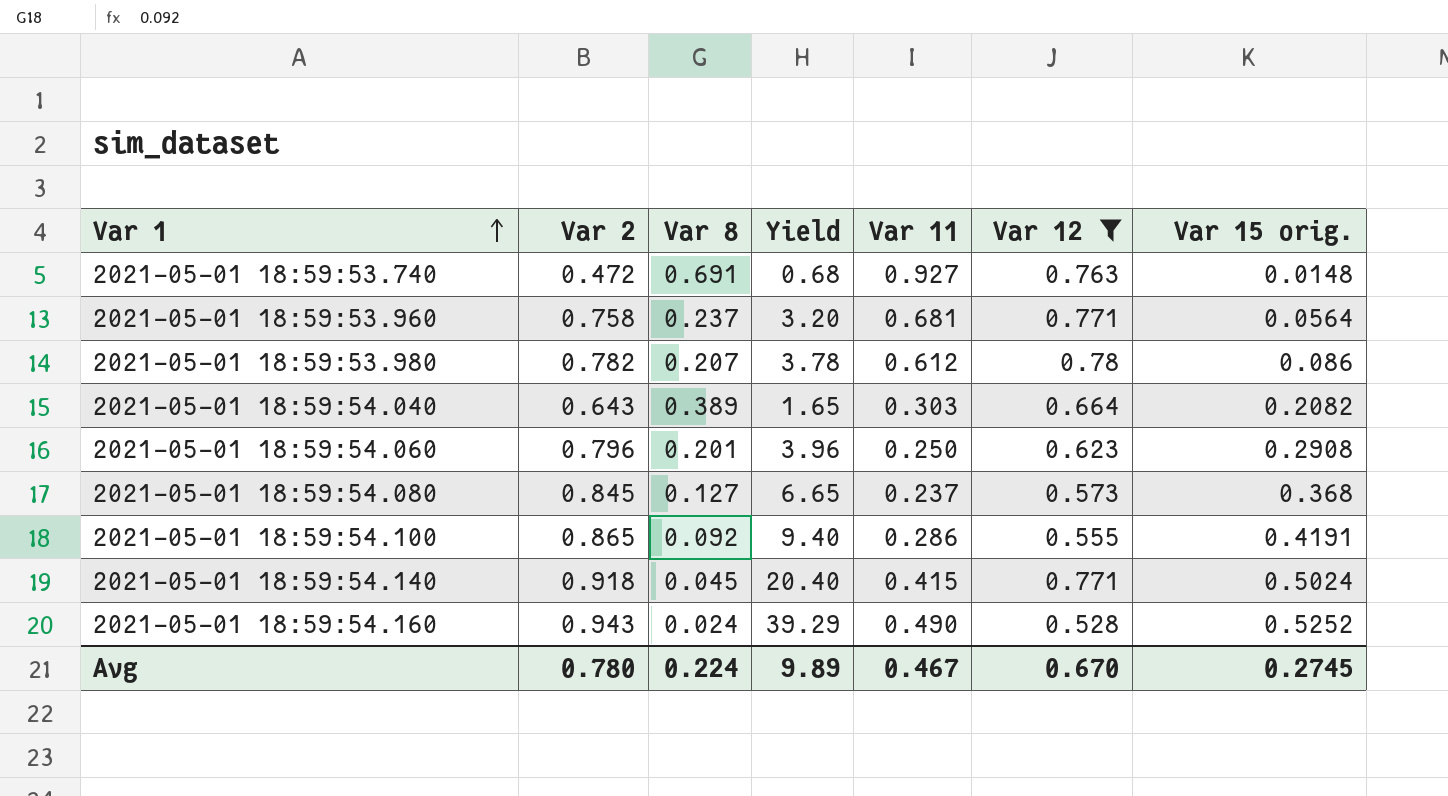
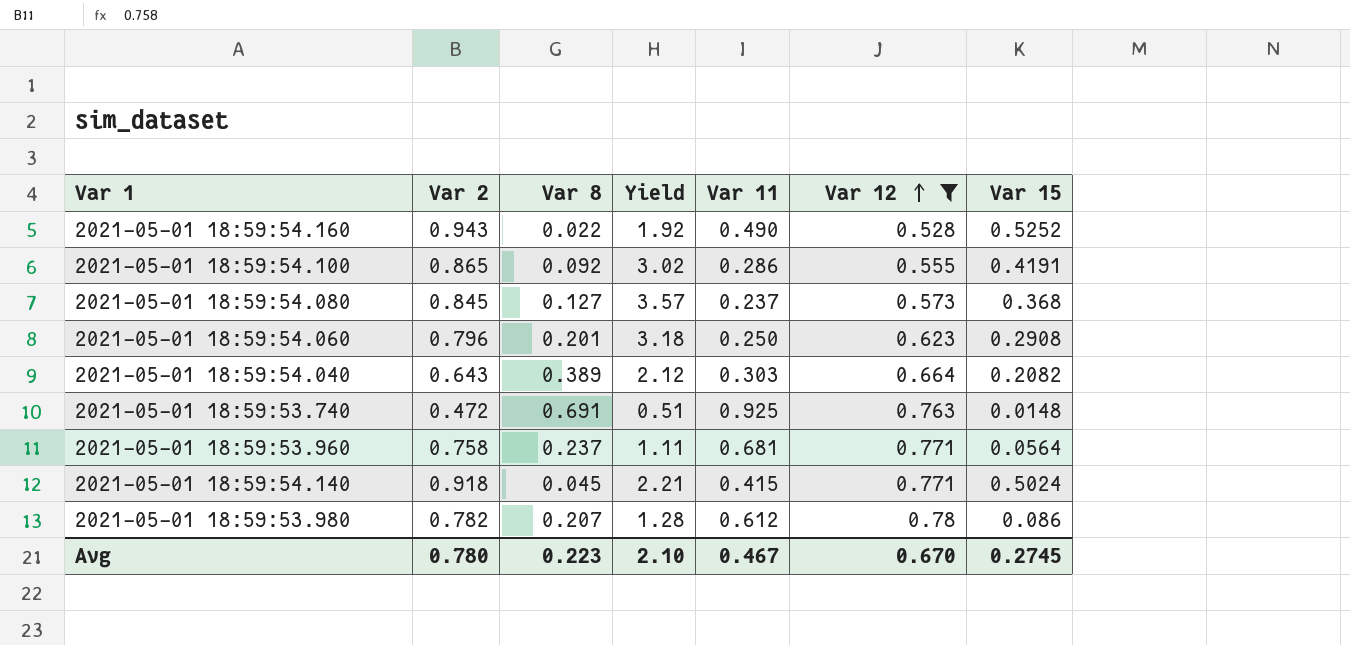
row order: Var 1 ascending -> Var 12 ascending
column Yield | formula: [Var 2] / [Var 8] -> [Var 2] / [Var 11]
column name: Var 15 orig. -> Var 15
2021-05-01 18:59:54.160 | Var 8: 0.024 -> 0.022
2021-05-01 18:59:53.740 | Var 11: 0.927 -> 0.925
Avg | Var 8: 0.224 -> 0.223
Avg | Yield: 9.89 -> 2.10

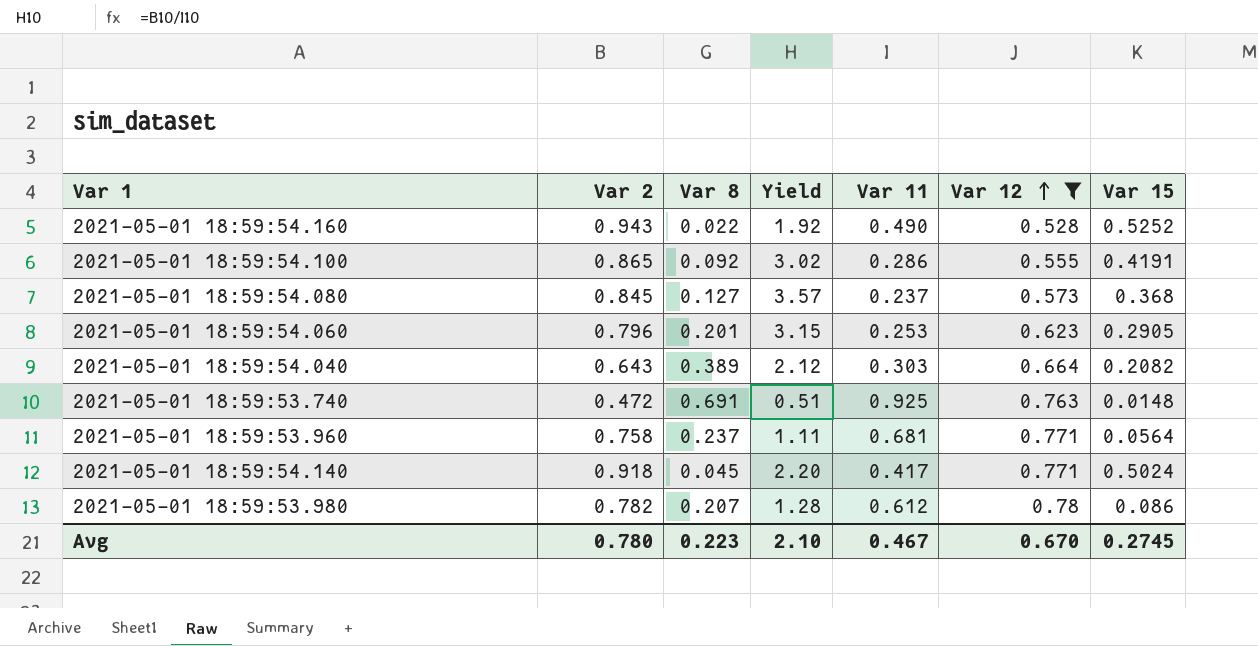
2021-05-01 18:59:54.060 | Yield: 3.18 -> 3.15
2021-05-01 18:59:54.060 | Var 11: 0.250 -> 0.253
2021-05-01 18:59:54.060 | Var 15: 0.2908 -> 0.2905
2021-05-01 18:59:54.140 | Yield: 2.21 -> 2.20
2021-05-01 18:59:54.140 | Var 11: 0.415 -> 0.417

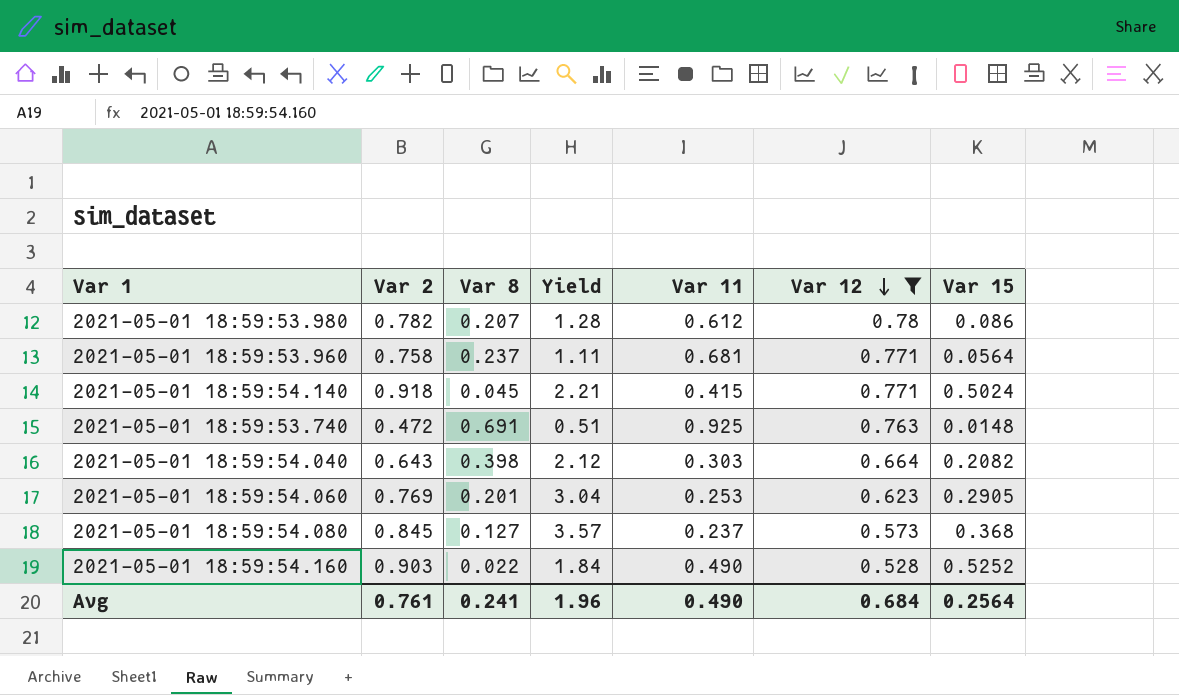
row order: Var 12 ascending -> Var 12 descending
row 2021-05-01 18:59:54.100: 0.865 | 0.092 | 3.02 | 0.286 | 0.555 | 0.4191 -> none
2021-05-01 18:59:54.140 | Yield: 2.20 -> 2.21
2021-05-01 18:59:54.140 | Var 11: 0.417 -> 0.415
2021-05-01 18:59:54.040 | Var 8: 0.389 -> 0.398
2021-05-01 18:59:54.060 | Var 2: 0.796 -> 0.769
2021-05-01 18:59:54.060 | Yield: 3.15 -> 3.04
2021-05-01 18:59:54.160 | Var 2: 0.943 -> 0.903
2021-05-01 18:59:54.160 | Yield: 1.92 -> 1.84
Avg | Var 2: 0.780 -> 0.761
Avg | Var 8: 0.223 -> 0.241
Avg | Yield: 2.10 -> 1.96
Avg | Var 11: 0.467 -> 0.490
Avg | Var 12: 0.670 -> 0.684
Avg | Var 15: 0.2745 -> 0.2564

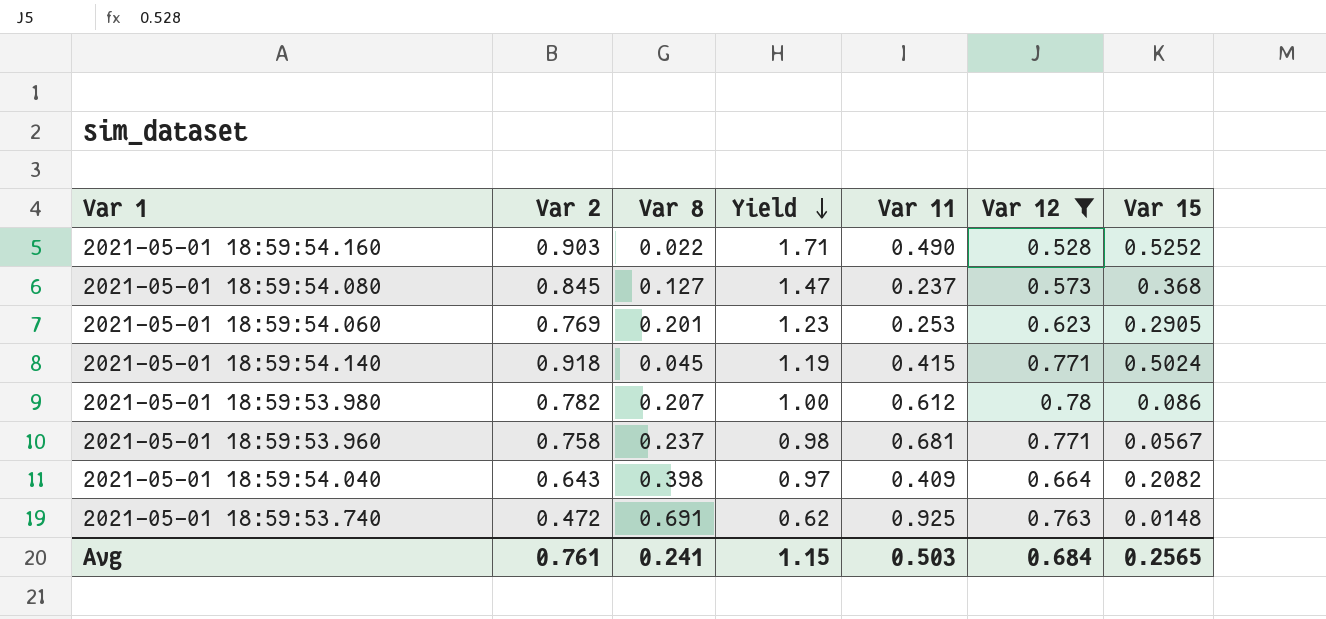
row order: Var 12 descending -> Yield descending
column Yield | formula: [Var 2] / [Var 11] -> [Var 2] / [Var 12]
2021-05-01 18:59:53.960 | Var 15: 0.0564 -> 0.0567
2021-05-01 18:59:54.040 | Var 11: 0.303 -> 0.409
Avg | Yield: 1.96 -> 1.15
Avg | Var 11: 0.490 -> 0.503
Avg | Var 15: 0.2564 -> 0.2565

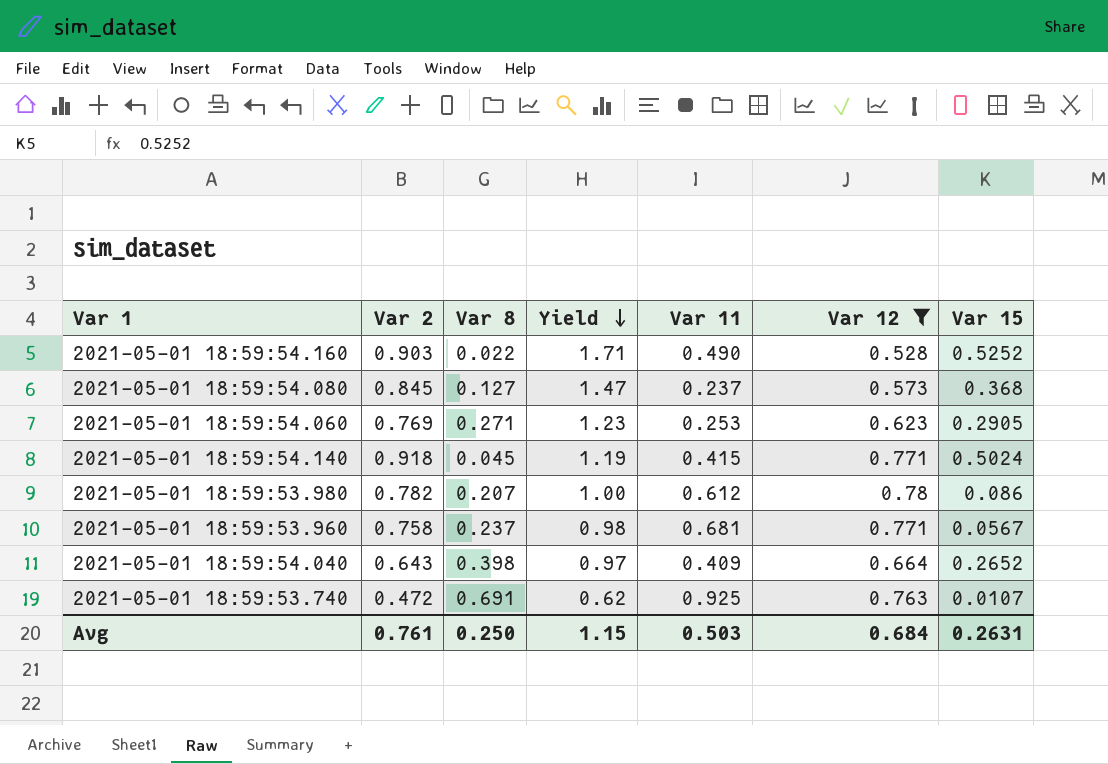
2021-05-01 18:59:54.060 | Var 8: 0.201 -> 0.271
2021-05-01 18:59:54.040 | Var 15: 0.2082 -> 0.2652
2021-05-01 18:59:53.740 | Var 15: 0.0148 -> 0.0107
Avg | Var 8: 0.241 -> 0.250
Avg | Var 15: 0.2565 -> 0.2631

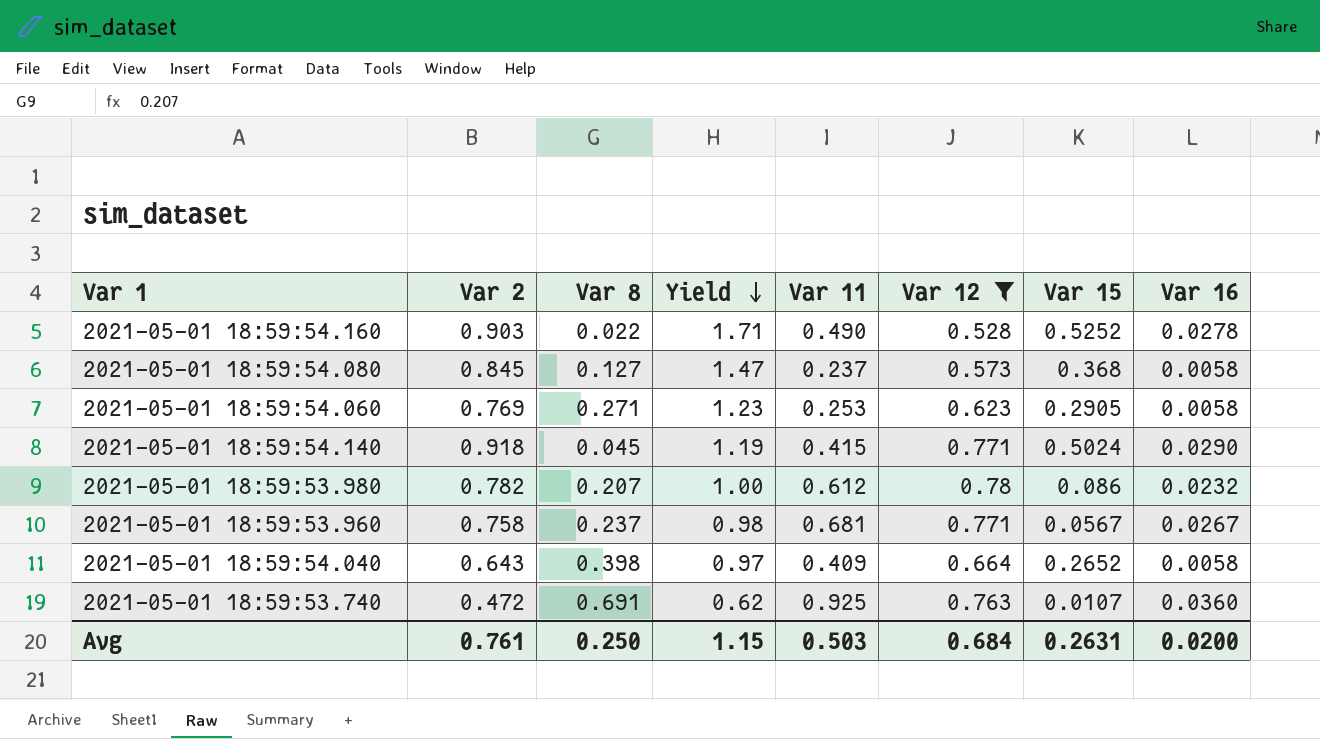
column Var 16 | position: none -> 8

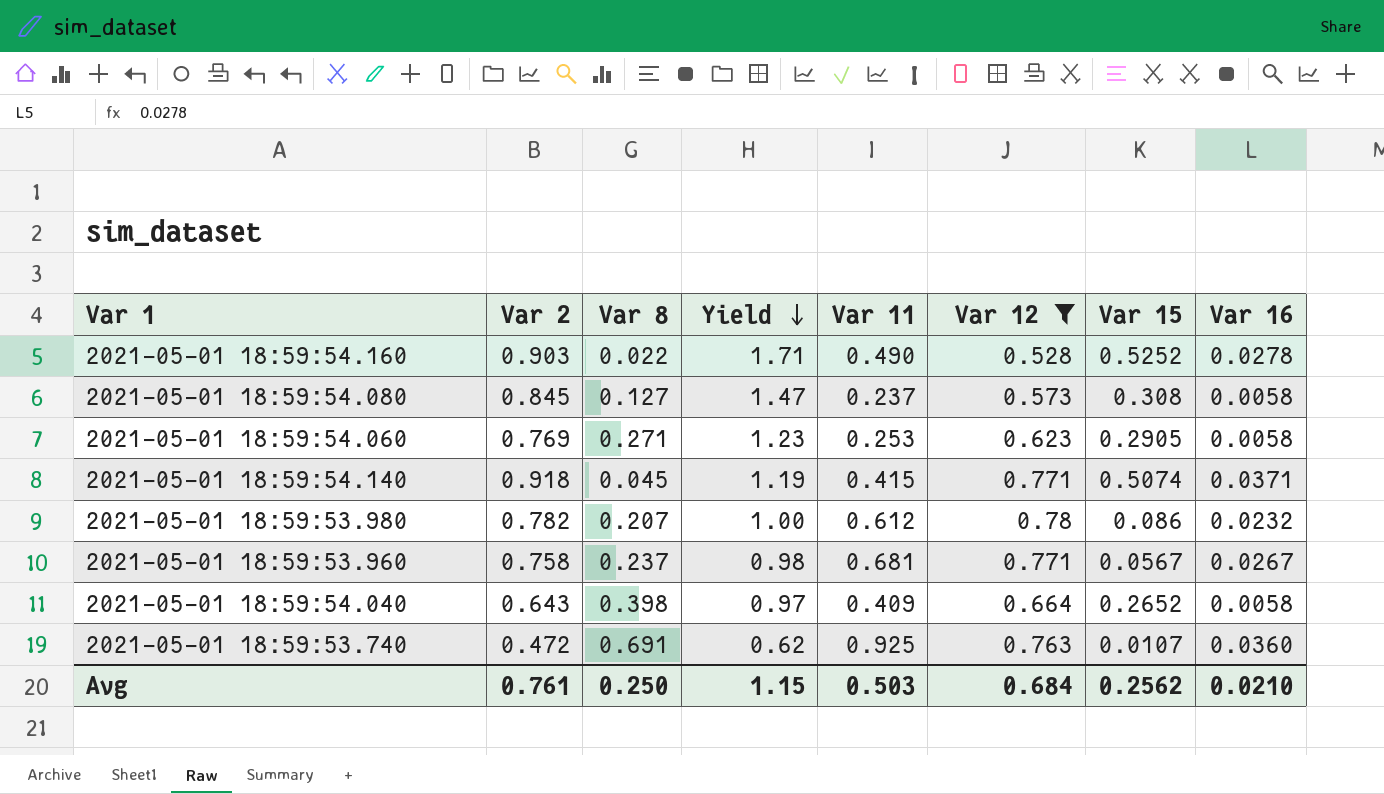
2021-05-01 18:59:54.080 | Var 15: 0.368 -> 0.308
2021-05-01 18:59:54.140 | Var 15: 0.5024 -> 0.5074
2021-05-01 18:59:54.140 | Var 16: 0.0290 -> 0.0371
Avg | Var 15: 0.2631 -> 0.2562
Avg | Var 16: 0.0200 -> 0.0210

